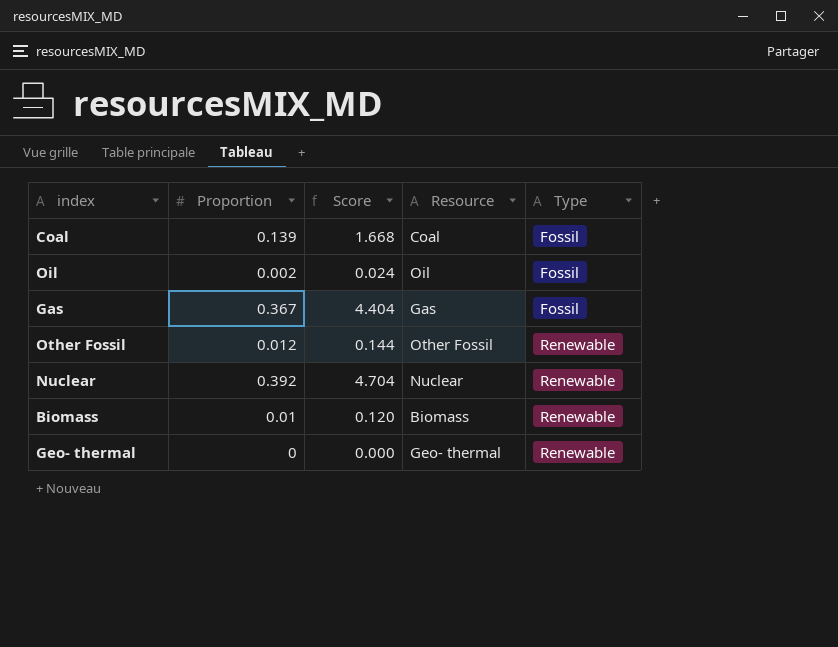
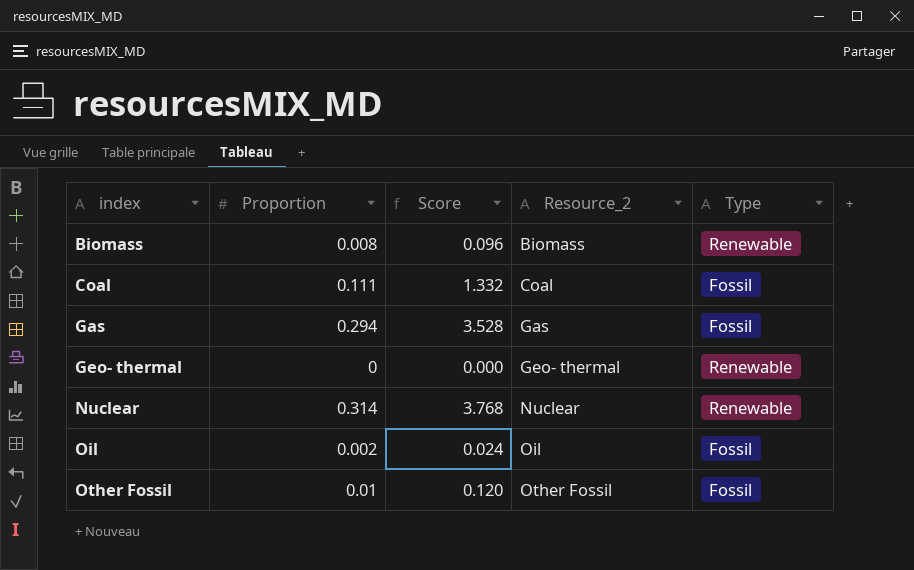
row order: Type ascending -> index ascending
column name: Resource -> Resource_2
Biomass | Proportion: 0.01 -> 0.008
Biomass | Score: 0.120 -> 0.096
Coal | Proportion: 0.139 -> 0.111
Coal | Score: 1.668 -> 1.332
Gas | Proportion: 0.367 -> 0.294
Gas | Score: 4.404 -> 3.528
Nuclear | Proportion: 0.392 -> 0.314
Nuclear | Score: 4.704 -> 3.768
Other Fossil | Proportion: 0.012 -> 0.01
Other Fossil | Score: 0.144 -> 0.120
Other Fossil | Type: Renewable -> Fossil

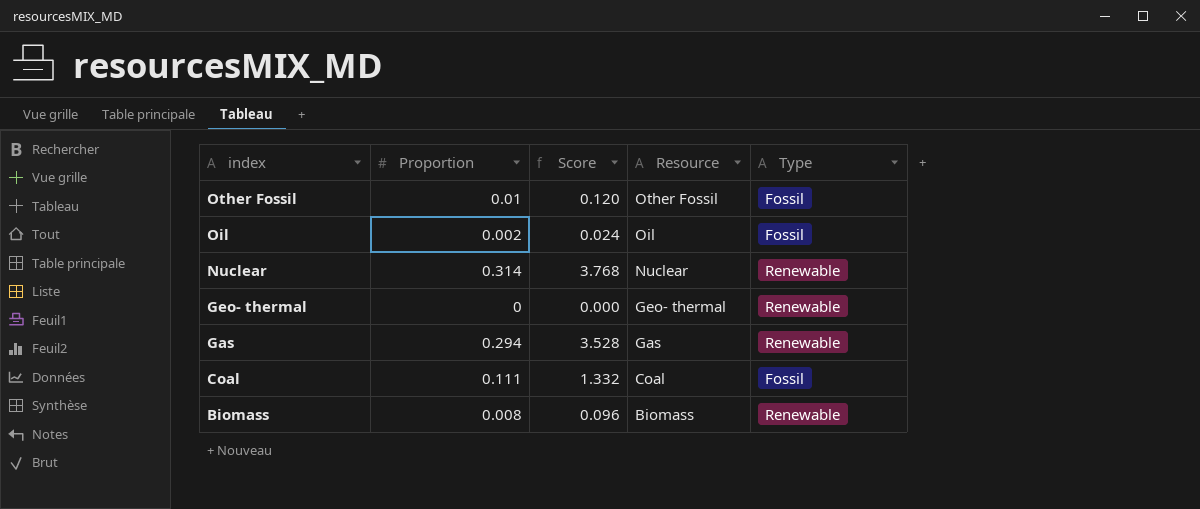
row order: index ascending -> index descending
column name: Resource_2 -> Resource
Gas | Type: Fossil -> Renewable

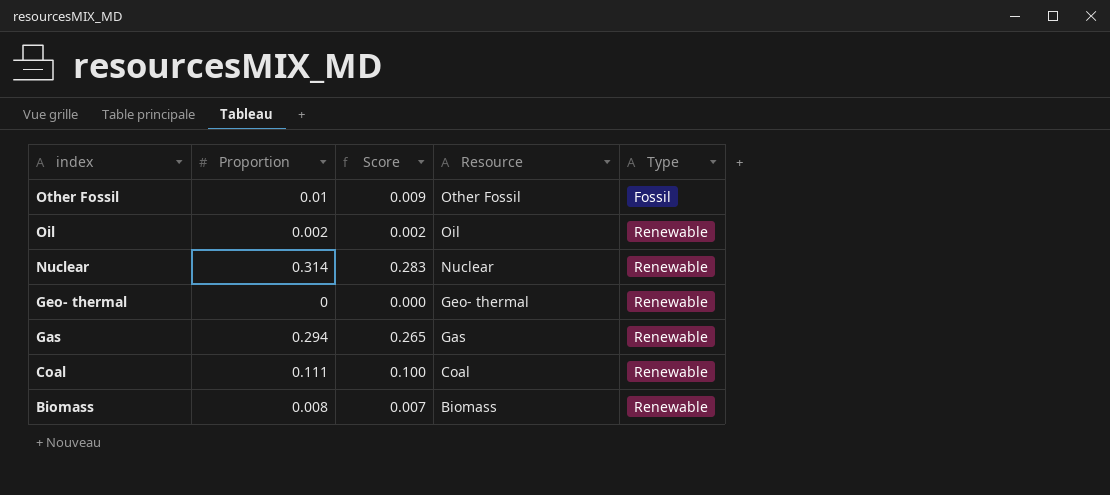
column Score | formula: [Proportion] * 12 -> [Proportion] * 0.9
Oil | Type: Fossil -> Renewable
Coal | Type: Fossil -> Renewable

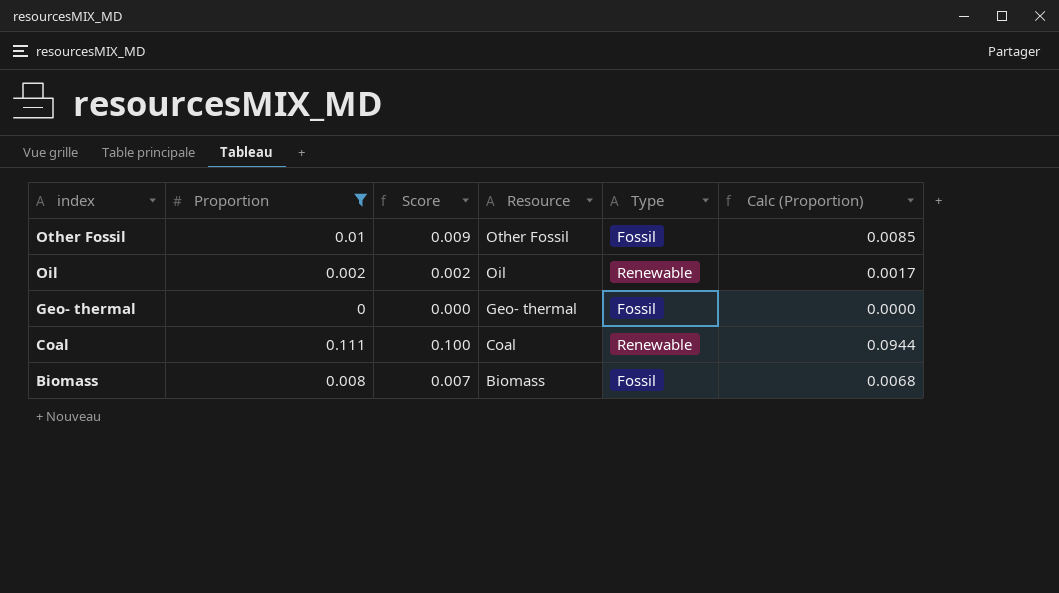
filter: none -> Proportion <= 0.111
column Calc (Proportion) | formula: none -> [Proportion] * 0.85
Geo- thermal | Type: Renewable -> Fossil
Biomass | Type: Renewable -> Fossil

